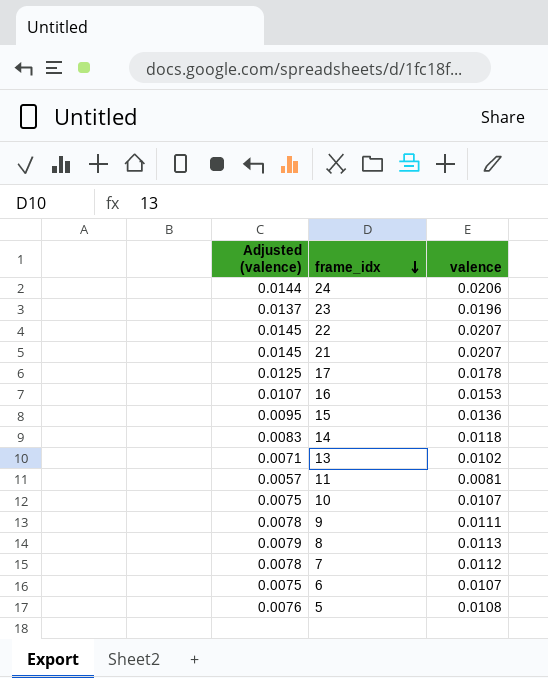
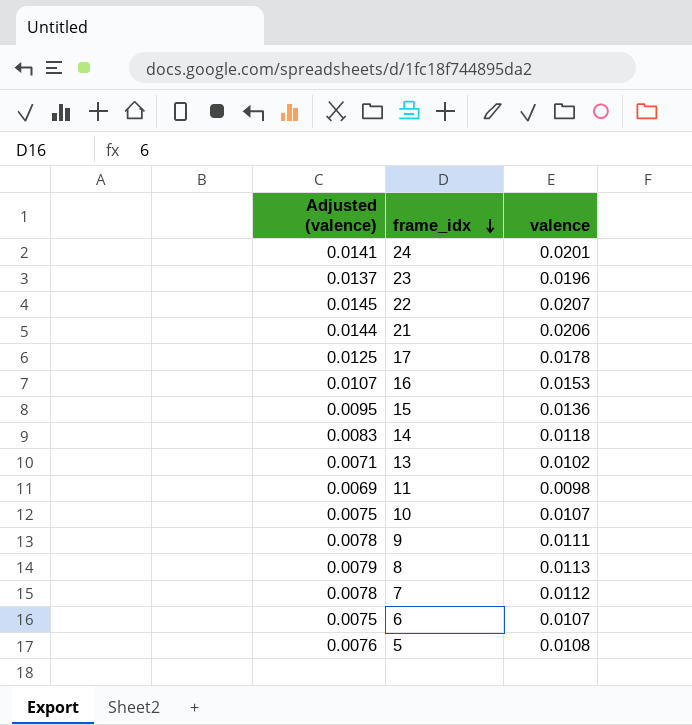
24 | Adjusted (valence): 0.0144 -> 0.0141
24 | valence: 0.0206 -> 0.0201
21 | Adjusted (valence): 0.0145 -> 0.0144
21 | valence: 0.0207 -> 0.0206
11 | Adjusted (valence): 0.0057 -> 0.0069
11 | valence: 0.0081 -> 0.0098

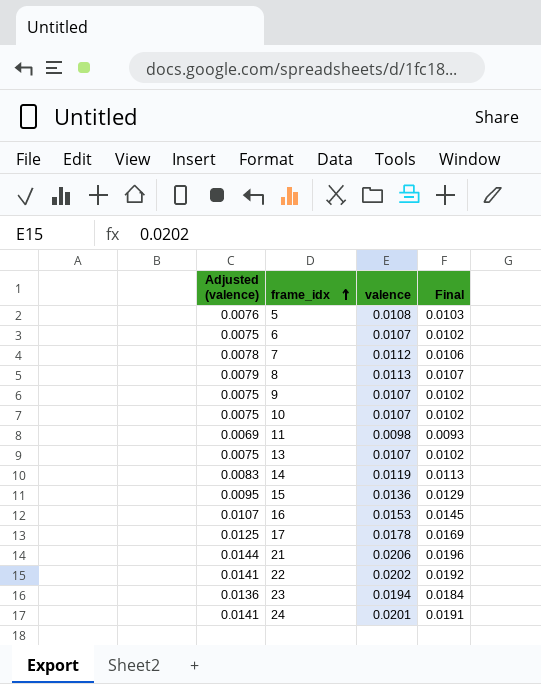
row order: frame_idx descending -> frame_idx ascending
column Final | formula: none -> [valence] * 0.95
9 | Adjusted (valence): 0.0078 -> 0.0075
9 | valence: 0.0111 -> 0.0107
13 | Adjusted (valence): 0.0071 -> 0.0075
13 | valence: 0.0102 -> 0.0107
14 | valence: 0.0118 -> 0.0119
22 | Adjusted (valence): 0.0145 -> 0.0141
22 | valence: 0.0207 -> 0.0202
23 | Adjusted (valence): 0.0137 -> 0.0136
23 | valence: 0.0196 -> 0.0194

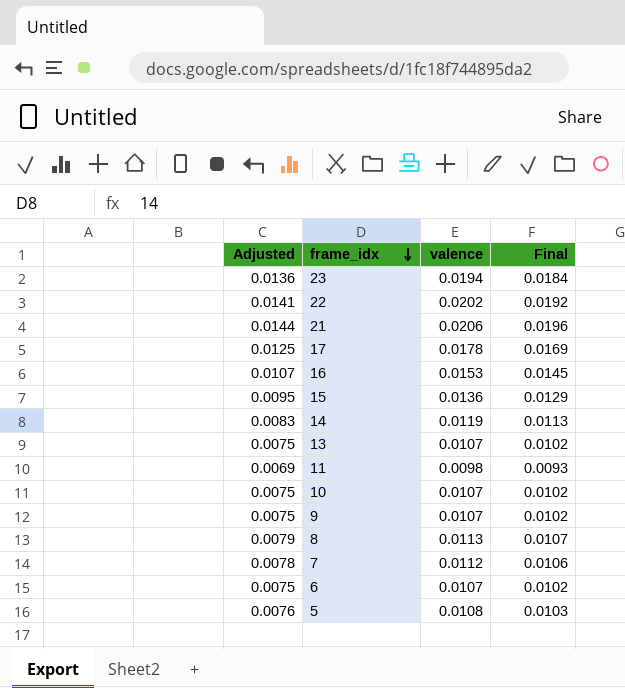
row order: frame_idx ascending -> frame_idx descending
column name: Adjusted (valence) -> Adjusted
row 24: 0.0141 | 0.0201 | 0.0191 -> none

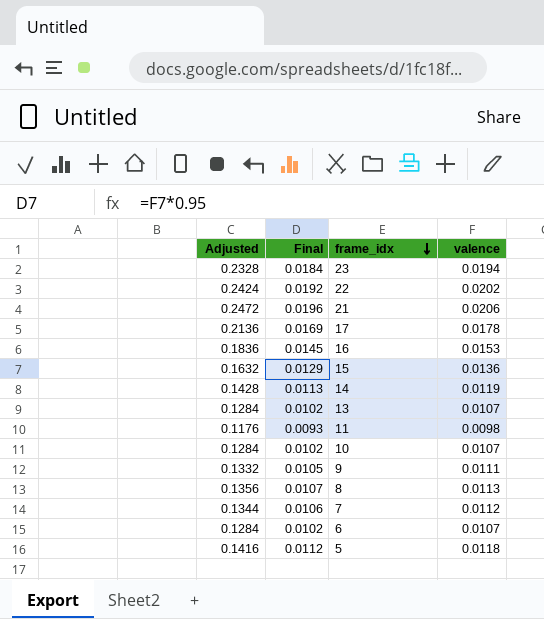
column Adjusted | formula: [valence] * 0.7 -> [valence] * 12
column Final | position: 4 -> 2
9 | Final: 0.0102 -> 0.0105
9 | valence: 0.0107 -> 0.0111
5 | Final: 0.0103 -> 0.0112
5 | valence: 0.0108 -> 0.0118

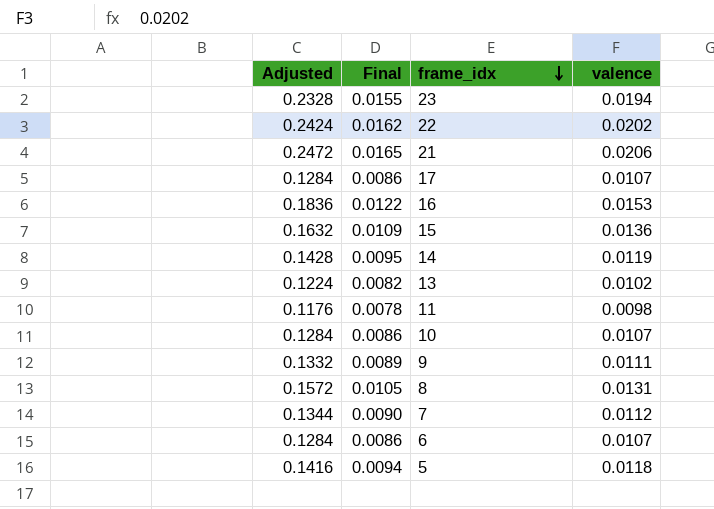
column Final | formula: [valence] * 0.95 -> [valence] * 0.8
17 | Adjusted: 0.2136 -> 0.1284
17 | valence: 0.0178 -> 0.0107
13 | Adjusted: 0.1284 -> 0.1224
13 | valence: 0.0107 -> 0.0102
8 | Adjusted: 0.1356 -> 0.1572
8 | valence: 0.0113 -> 0.0131

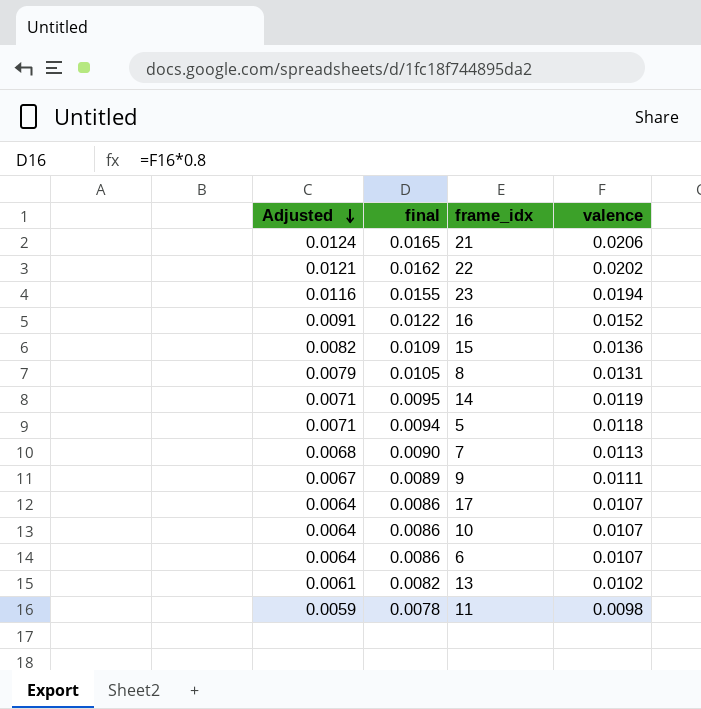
row order: frame_idx descending -> Adjusted descending
column Adjusted | formula: [valence] * 12 -> [valence] * 0.6
column name: Final -> final
16 | valence: 0.0153 -> 0.0152
7 | valence: 0.0112 -> 0.0113

